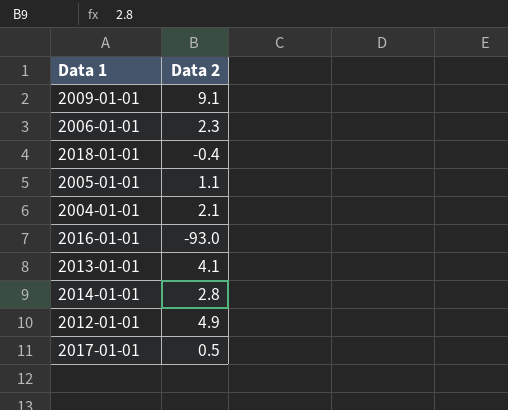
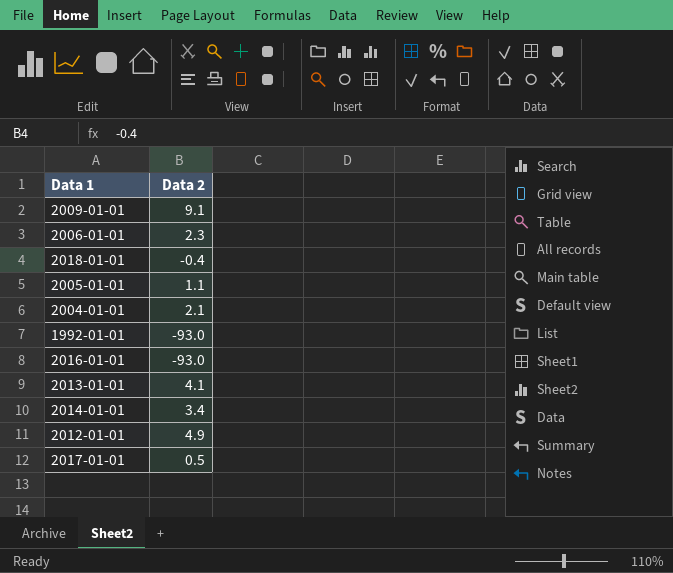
row 1992-01-01: none -> -93.0
2014-01-01 | Data 2: 2.8 -> 3.4

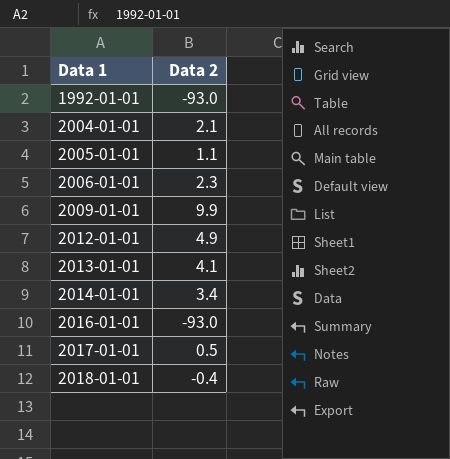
row order: none -> Data 1 ascending
2009-01-01 | Data 2: 9.1 -> 9.9

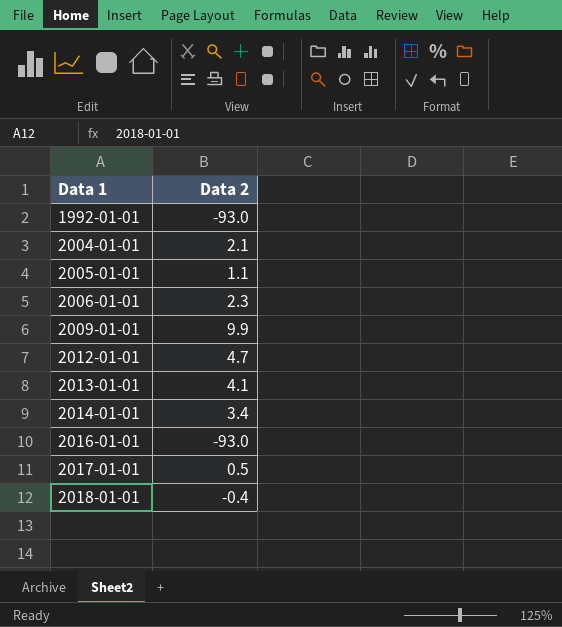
2012-01-01 | Data 2: 4.9 -> 4.7

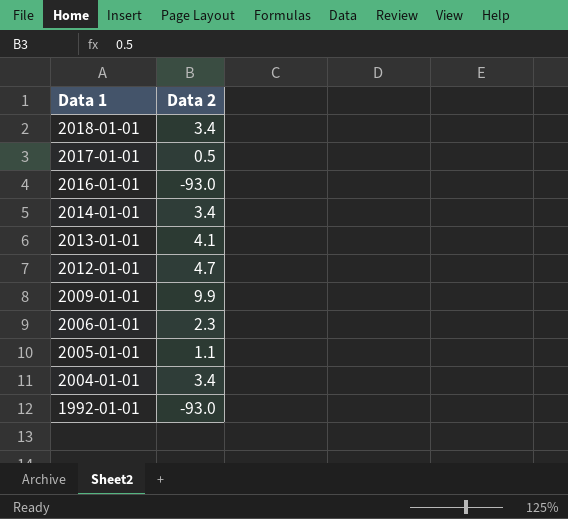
row order: Data 1 ascending -> Data 1 descending
2018-01-01 | Data 2: -0.4 -> 3.4
2004-01-01 | Data 2: 2.1 -> 3.4

